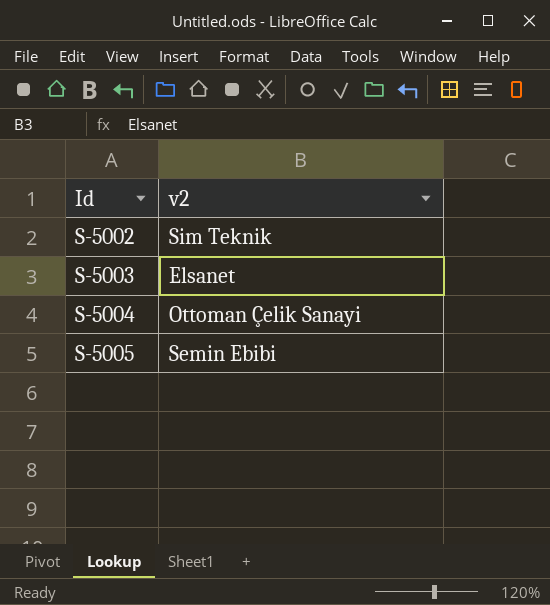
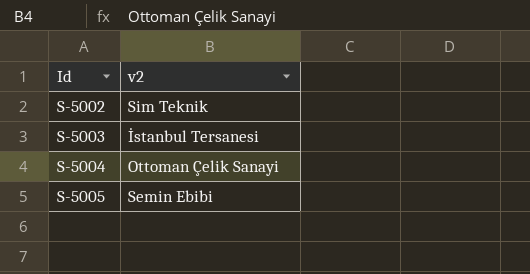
S-5003 | v2: Elsanet -> İstanbul Tersanesi

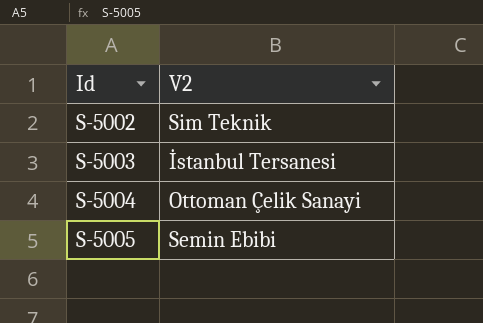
column name: v2 -> V2

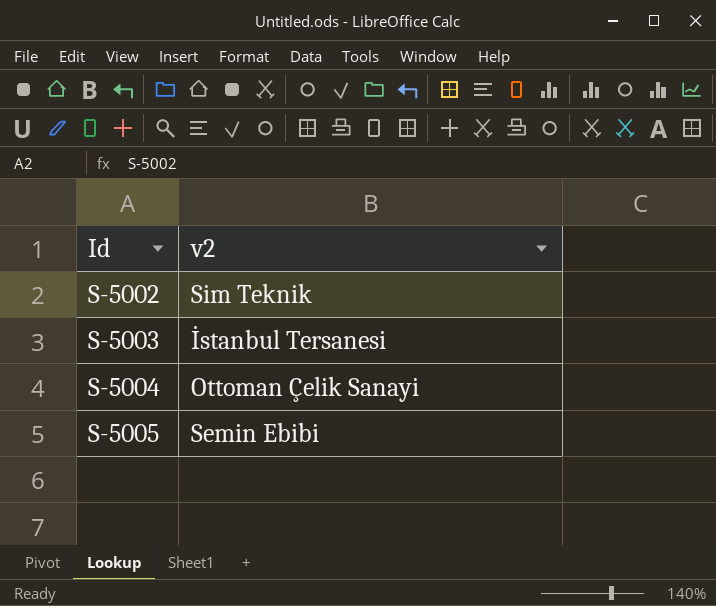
column name: V2 -> v2

